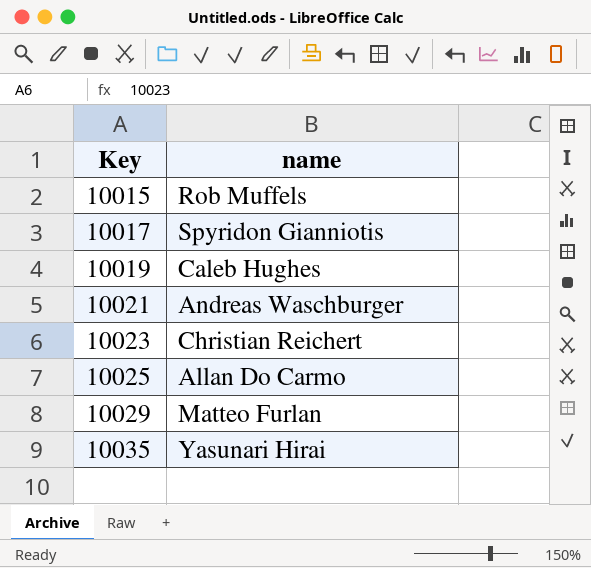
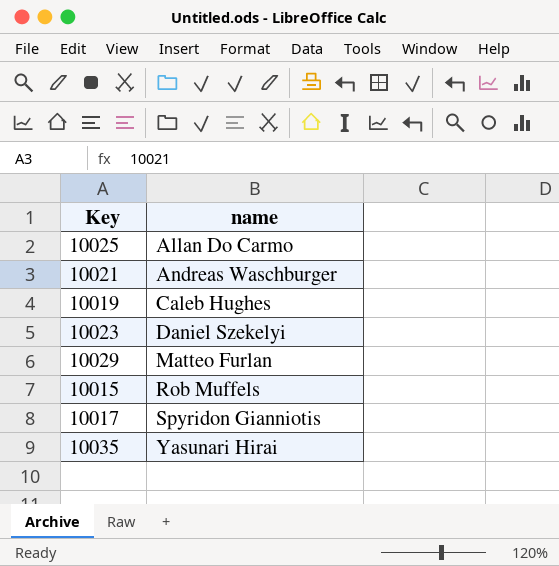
row order: Key ascending -> name ascending
10023 | name: Christian Reichert -> Daniel Szekelyi

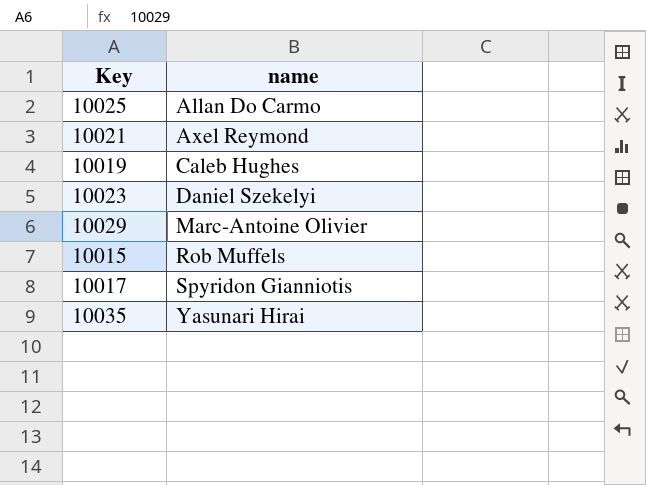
10021 | name: Andreas Waschburger -> Axel Reymond
10029 | name: Matteo Furlan -> Marc-Antoine Olivier

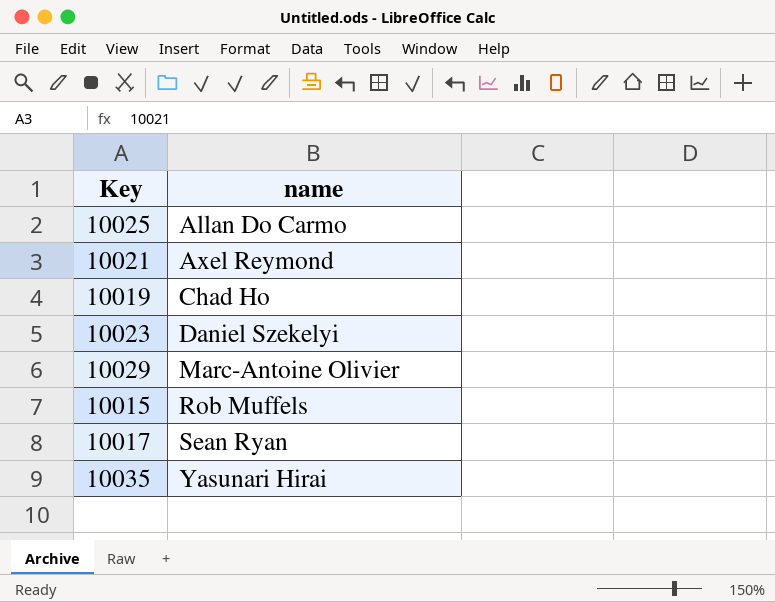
10019 | name: Caleb Hughes -> Chad Ho
10017 | name: Spyridon Gianniotis -> Sean Ryan

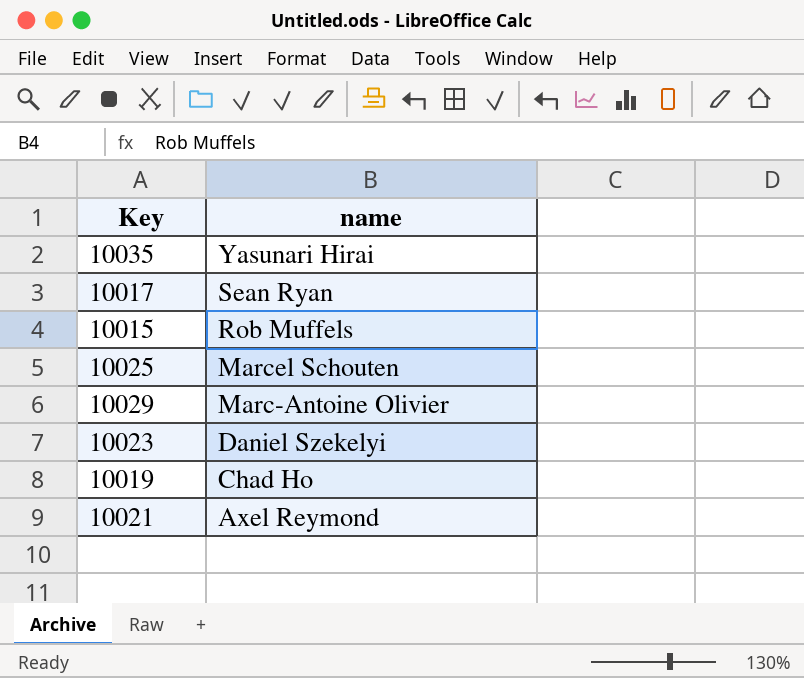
row order: name ascending -> name descending
10025 | name: Allan Do Carmo -> Marcel Schouten

